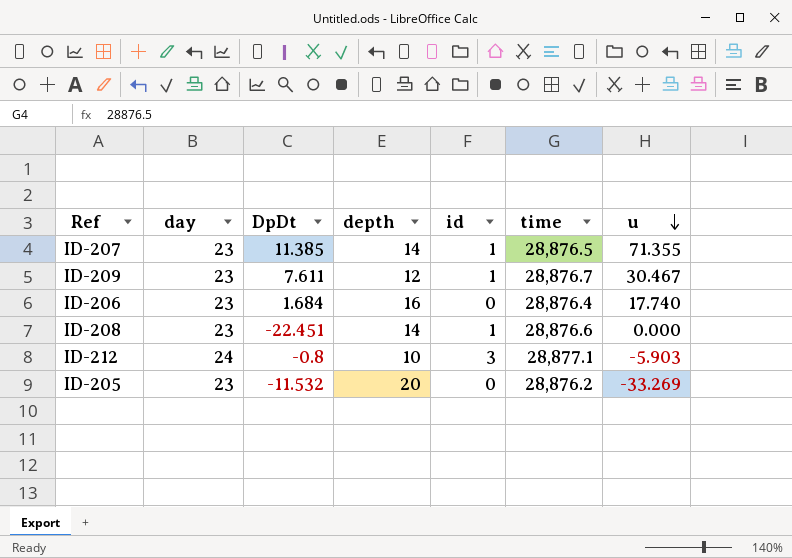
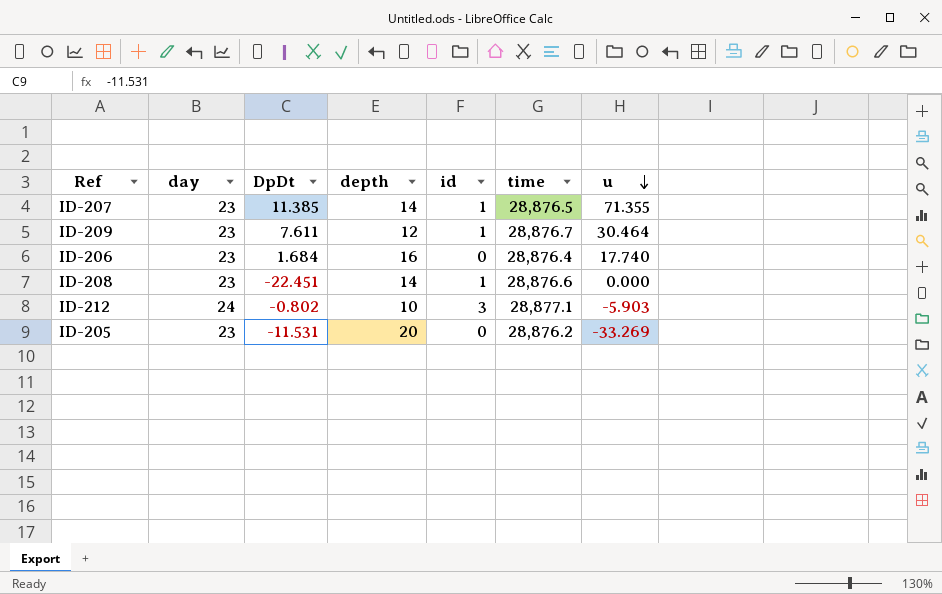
ID-209 | u: 30.467 -> 30.464
ID-212 | DpDt: -0.8 -> -0.802
ID-205 | DpDt: -11.532 -> -11.531

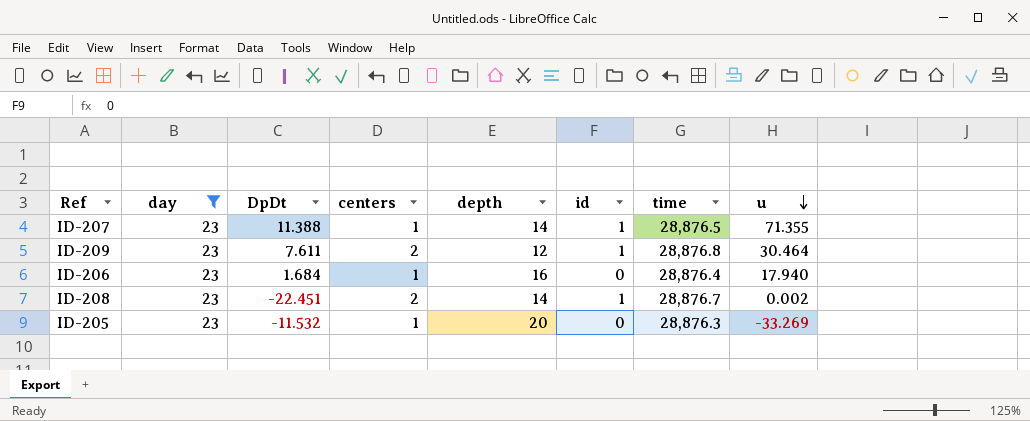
filter: none -> day = 23
column centers | position: none -> 4
ID-207 | DpDt: 11.385 -> 11.388
ID-209 | time: 28,876.7 -> 28,876.8
ID-206 | u: 17.740 -> 17.940
ID-208 | time: 28,876.6 -> 28,876.7
ID-208 | u: 0.000 -> 0.002
ID-205 | DpDt: -11.531 -> -11.532
ID-205 | time: 28,876.2 -> 28,876.3

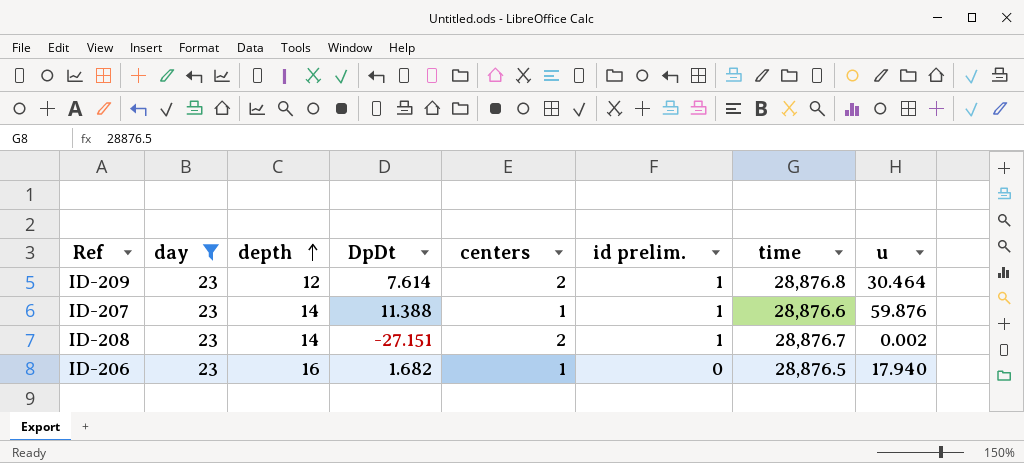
row order: u descending -> depth ascending
column depth | position: 5 -> 3
column name: id -> id prelim.
row ID-205: 23 | -11.532 | 1 | 20 | 0 | 28,876.3 | -33.269 -> none
ID-209 | DpDt: 7.611 -> 7.614
ID-207 | time: 28,876.5 -> 28,876.6
ID-207 | u: 71.355 -> 59.876
ID-208 | DpDt: -22.451 -> -27.151
ID-206 | DpDt: 1.684 -> 1.682
ID-206 | time: 28,876.4 -> 28,876.5

